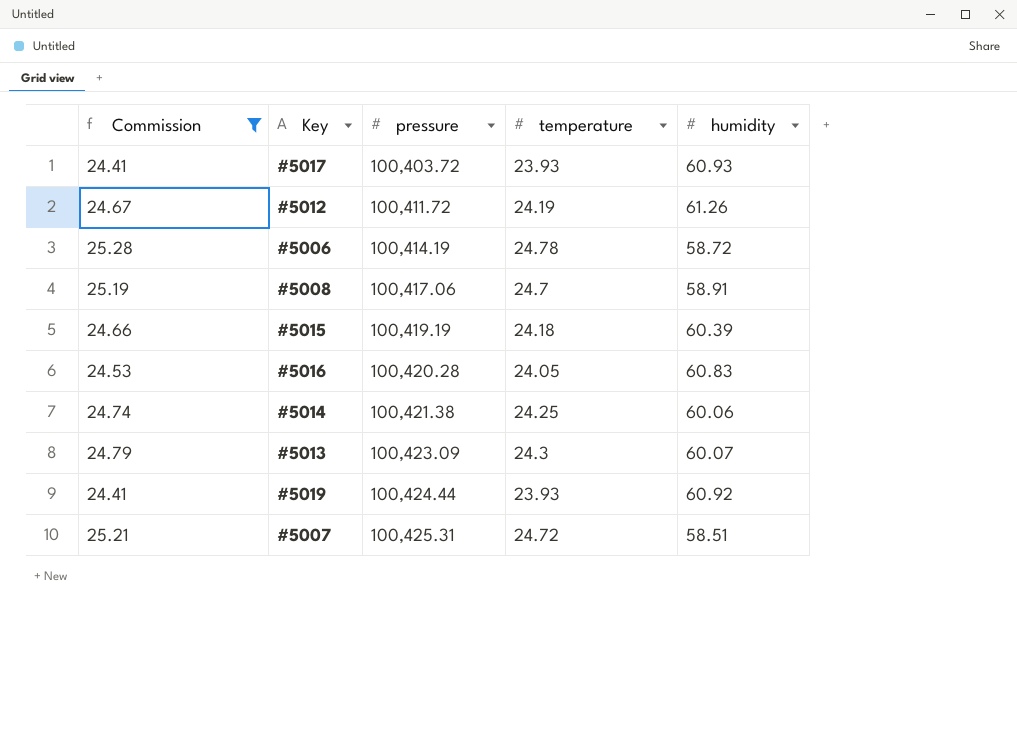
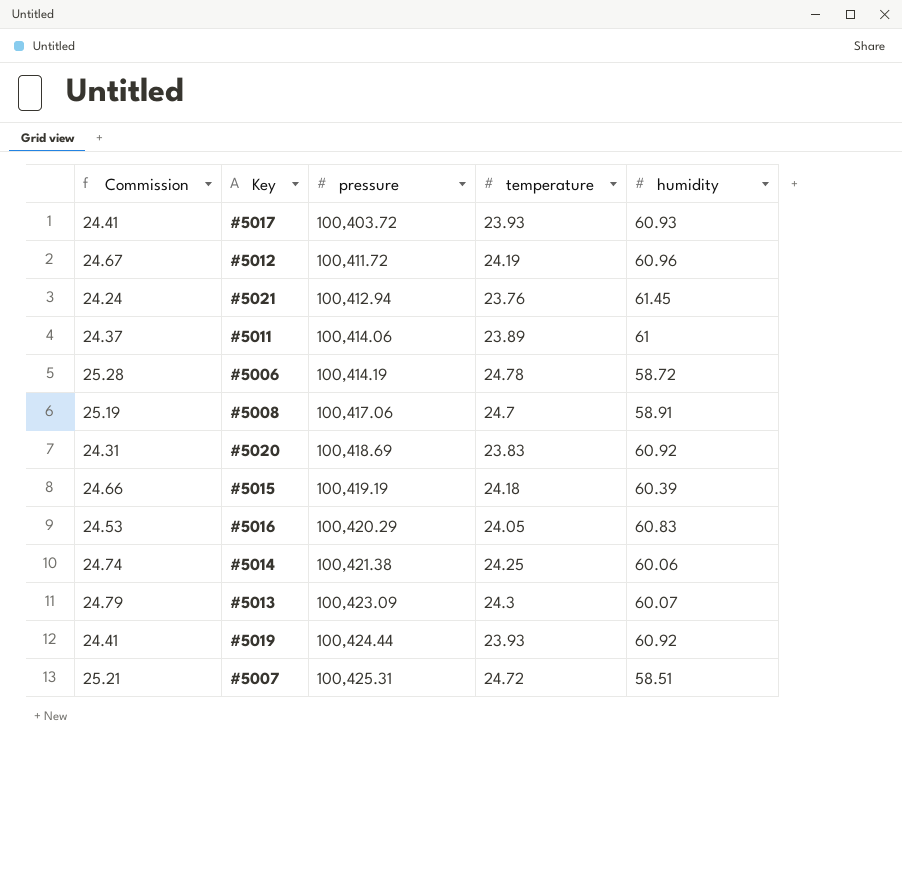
filter: Commission >= 24.41 -> none
#5012 | humidity: 61.26 -> 60.96
#5016 | pressure: 100,420.28 -> 100,420.29

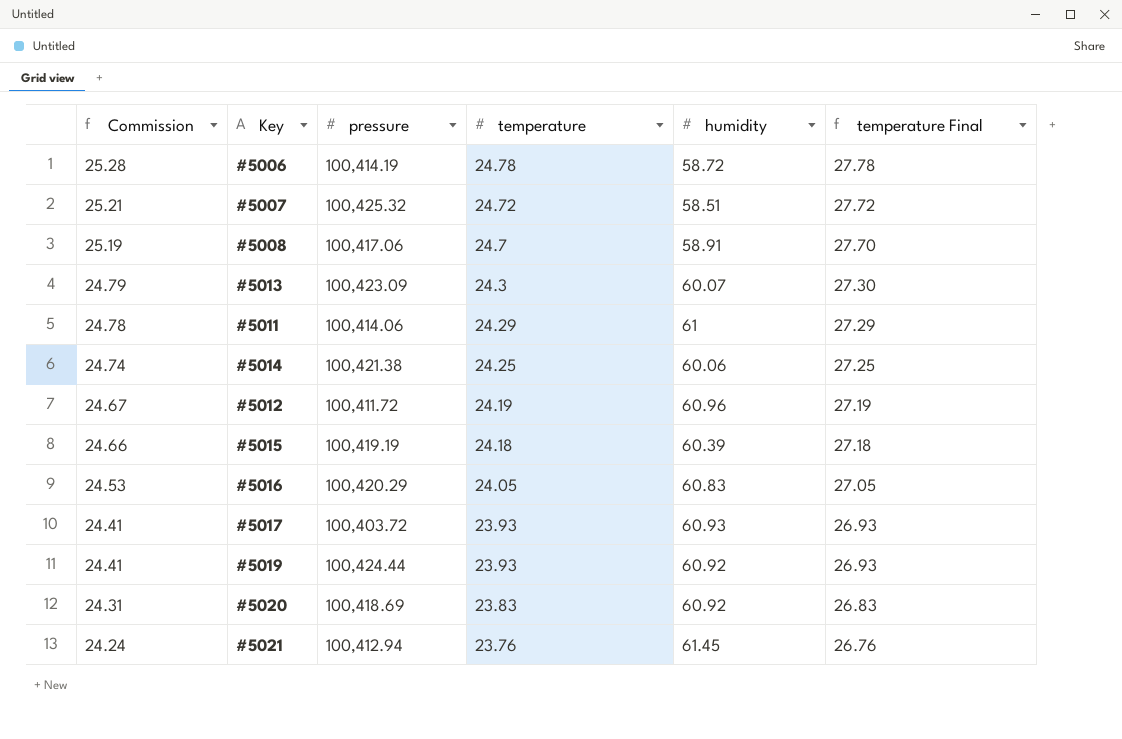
row order: pressure ascending -> Commission descending
column temperature Final | formula: none -> [temperature] + 3
#5007 | pressure: 100,425.31 -> 100,425.32
#5011 | Commission: 24.37 -> 24.78
#5011 | temperature: 23.89 -> 24.29

